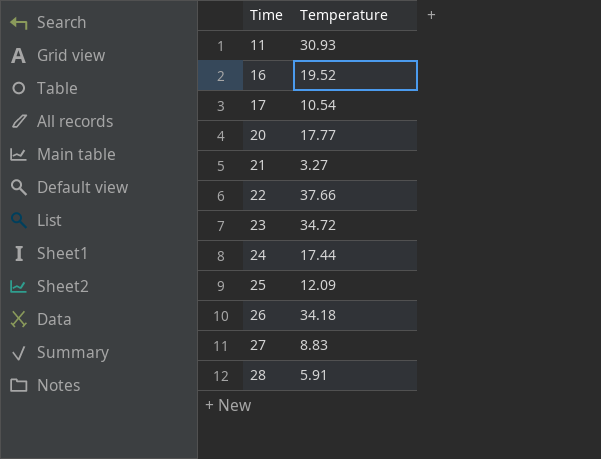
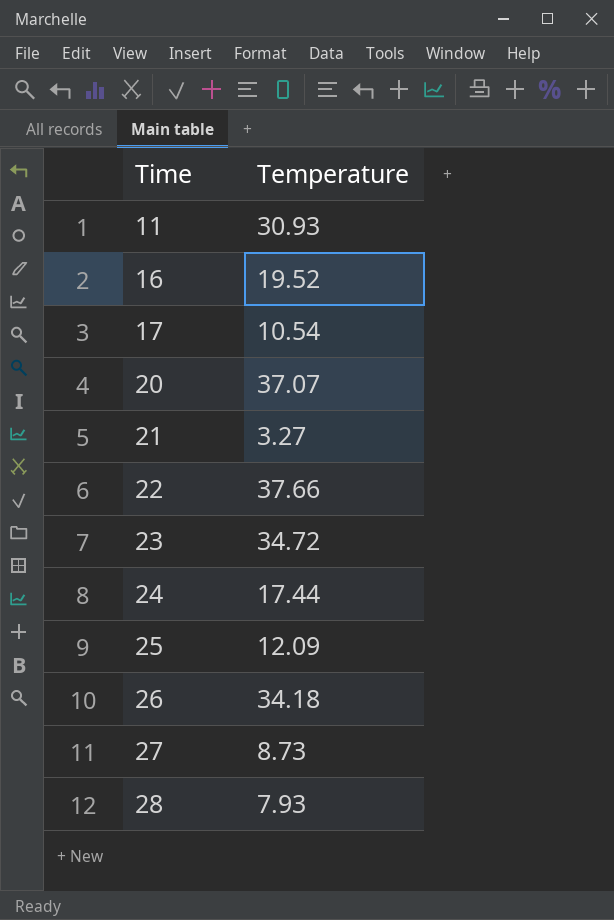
20 | Temperature: 17.77 -> 37.07
27 | Temperature: 8.83 -> 8.73
28 | Temperature: 5.91 -> 7.93

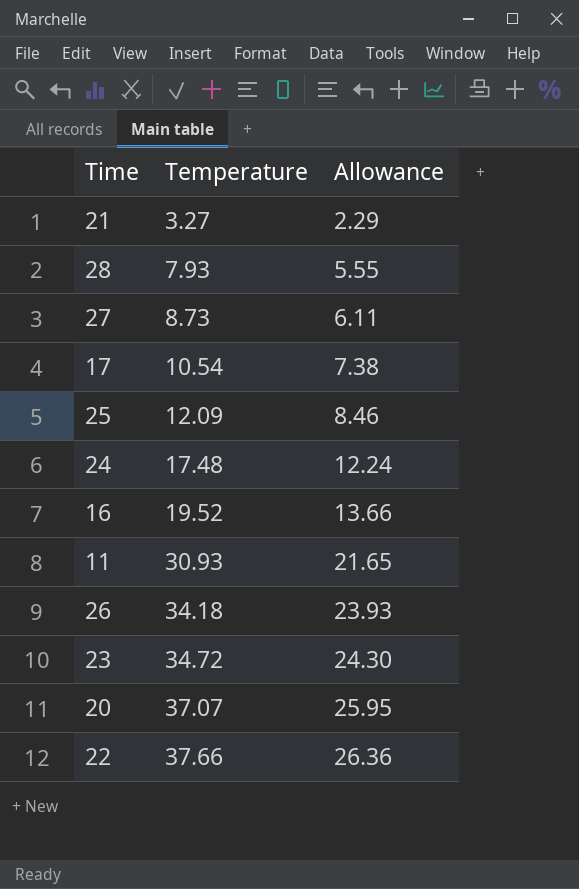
row order: Time ascending -> Temperature ascending
column Allowance | formula: none -> [Temperature] * 0.7
24 | Temperature: 17.44 -> 17.48

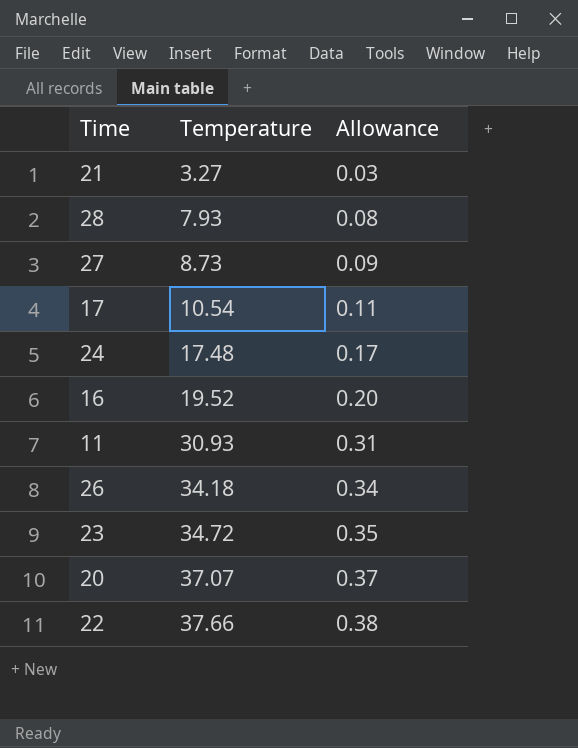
column Allowance | formula: [Temperature] * 0.7 -> [Temperature] * 0.01
row 25: 12.09 | 8.46 -> none

